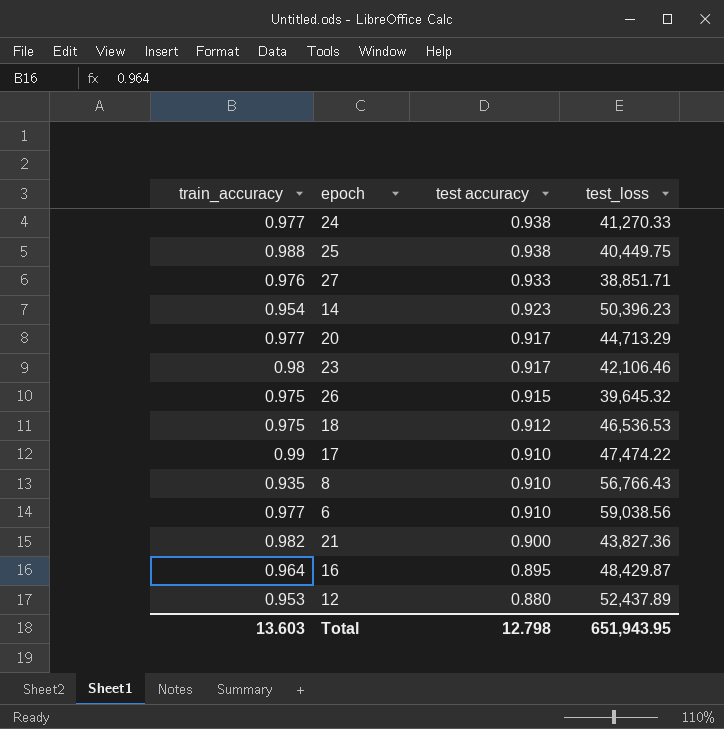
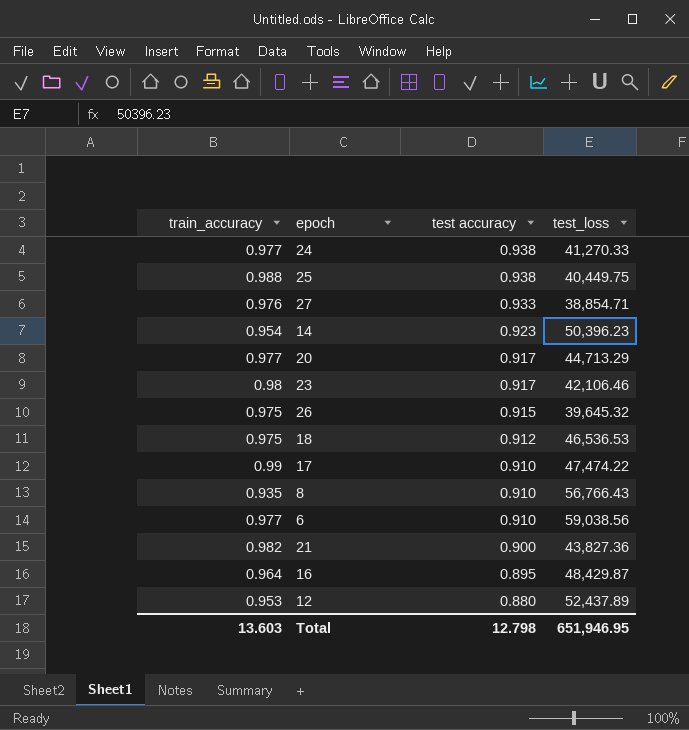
27 | test_loss: 38,851.71 -> 38,854.71
Total | test_loss: 651,943.95 -> 651,946.95

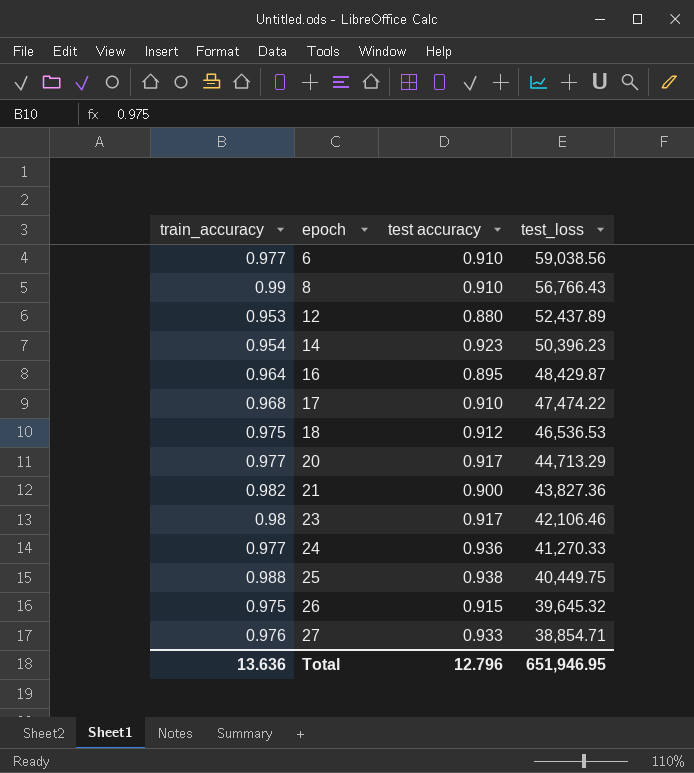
row order: test accuracy descending -> epoch ascending
8 | train_accuracy: 0.935 -> 0.99
17 | train_accuracy: 0.99 -> 0.968
24 | test accuracy: 0.938 -> 0.936
Total | train_accuracy: 13.603 -> 13.636
Total | test accuracy: 12.798 -> 12.796

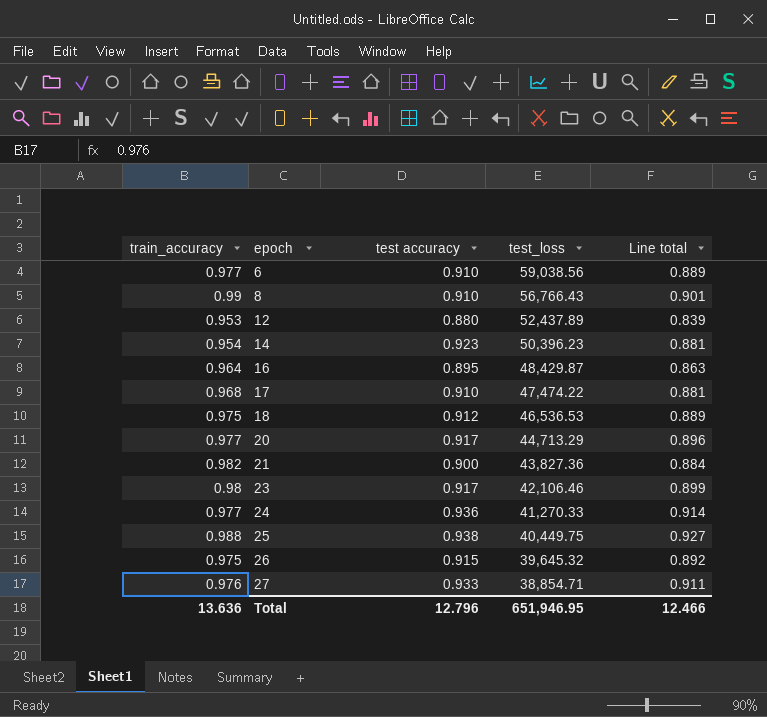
column Line total | formula: none -> [train_accuracy] * [test accuracy]

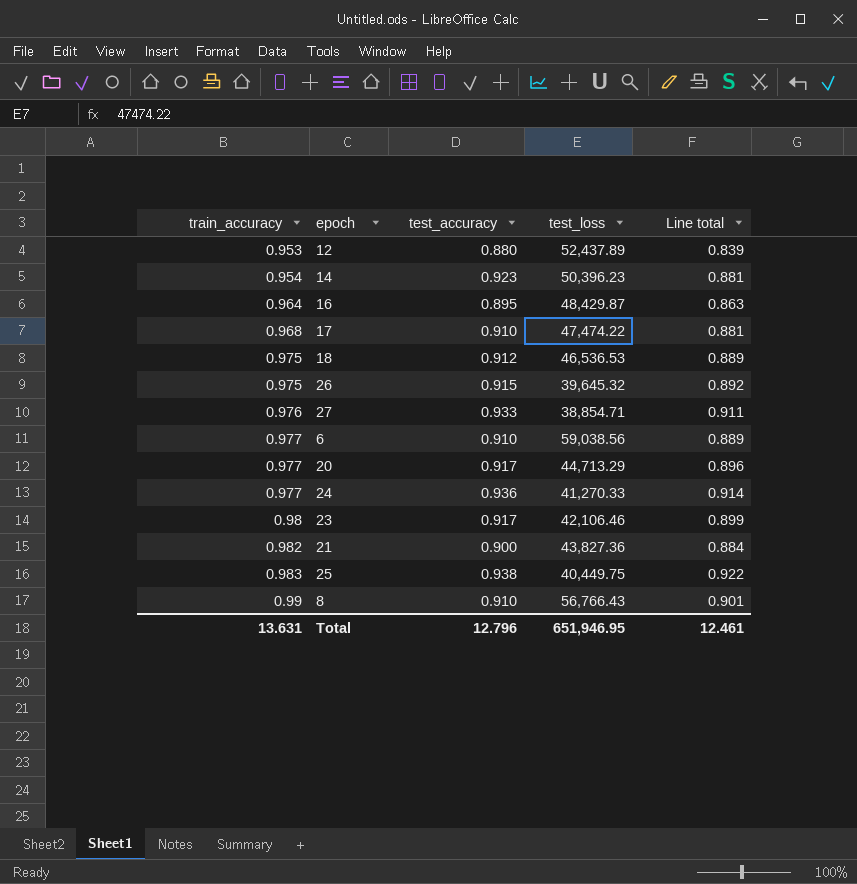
row order: epoch ascending -> train_accuracy ascending
column name: test accuracy -> test_accuracy
25 | train_accuracy: 0.988 -> 0.983
25 | Line total: 0.927 -> 0.922
Total | train_accuracy: 13.636 -> 13.631
Total | Line total: 12.466 -> 12.461

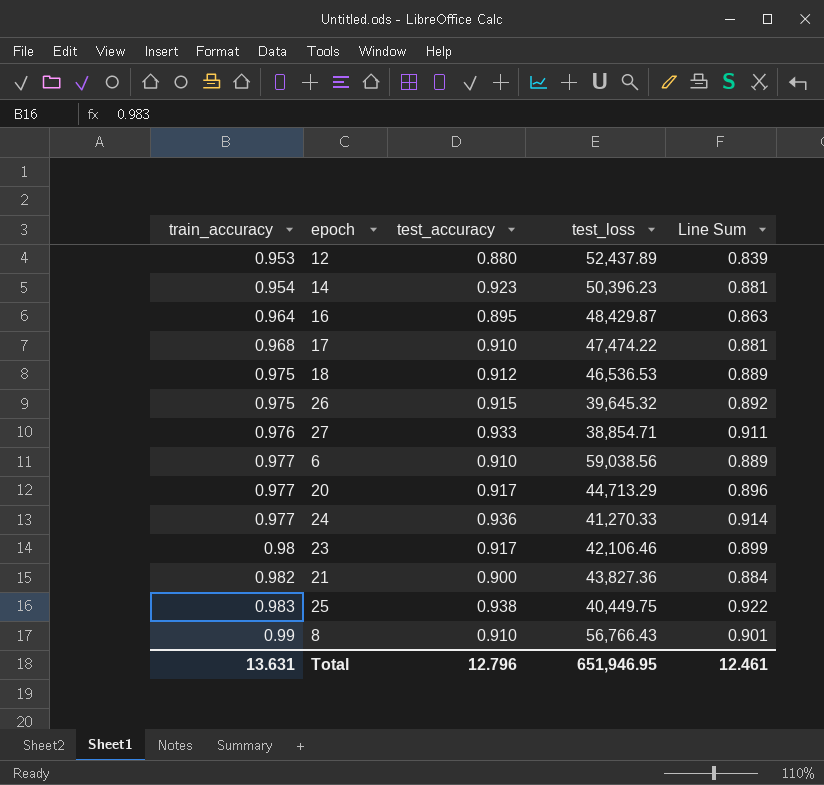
column name: Line total -> Line Sum

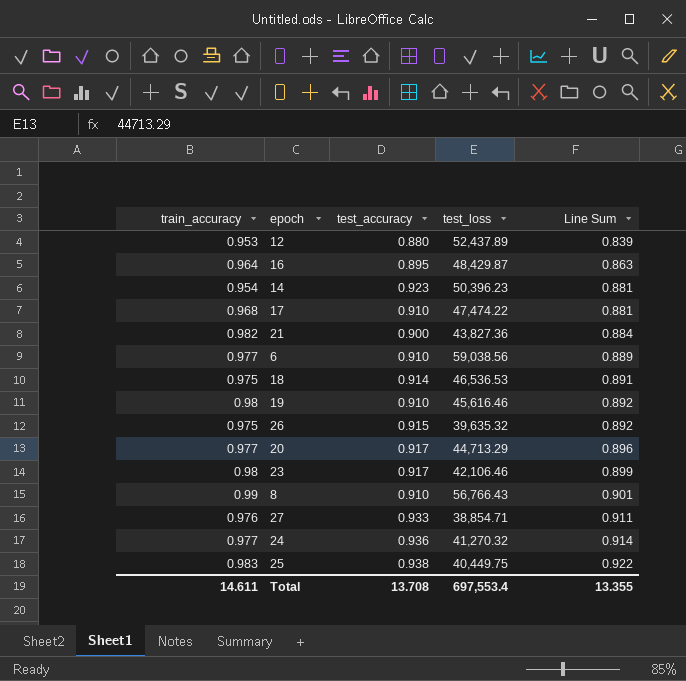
row order: train_accuracy ascending -> Line Sum ascending
18 | test_accuracy: 0.912 -> 0.914
18 | Line Sum: 0.889 -> 0.891
row 19: none -> 0.98 | 0.910 | 45,616.46 | 0.892
26 | test_loss: 39,645.32 -> 39,635.32
24 | test_loss: 41,270.33 -> 41,270.32
Total | train_accuracy: 13.631 -> 14.611
Total | test_accuracy: 12.796 -> 13.708
Total | test_loss: 651,946.95 -> 697,553.4
Total | Line Sum: 12.461 -> 13.355

